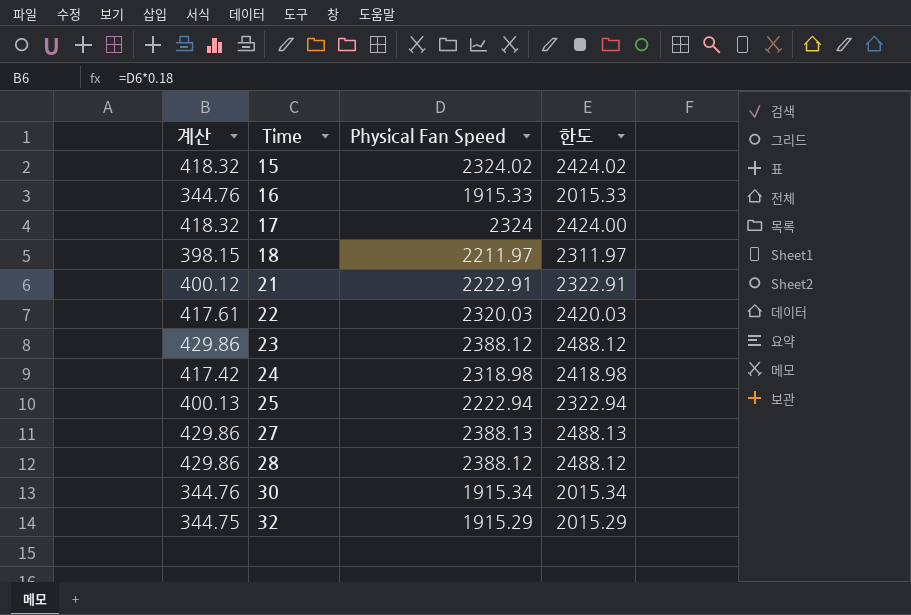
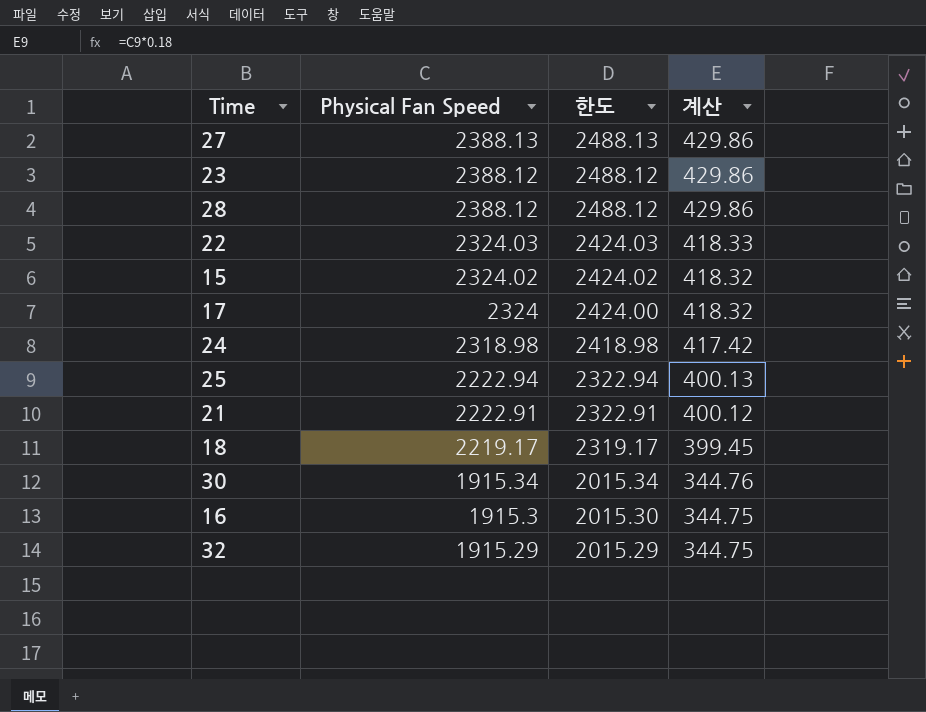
row order: Time ascending -> Physical Fan Speed descending
column 계산 | position: 1 -> 4
22 | Physical Fan Speed: 2320.03 -> 2324.03
22 | 한도: 2420.03 -> 2424.03
22 | 계산: 417.61 -> 418.33
18 | Physical Fan Speed: 2211.97 -> 2219.17
18 | 한도: 2311.97 -> 2319.17
18 | 계산: 398.15 -> 399.45
16 | Physical Fan Speed: 1915.33 -> 1915.3
16 | 한도: 2015.33 -> 2015.30
16 | 계산: 344.76 -> 344.75

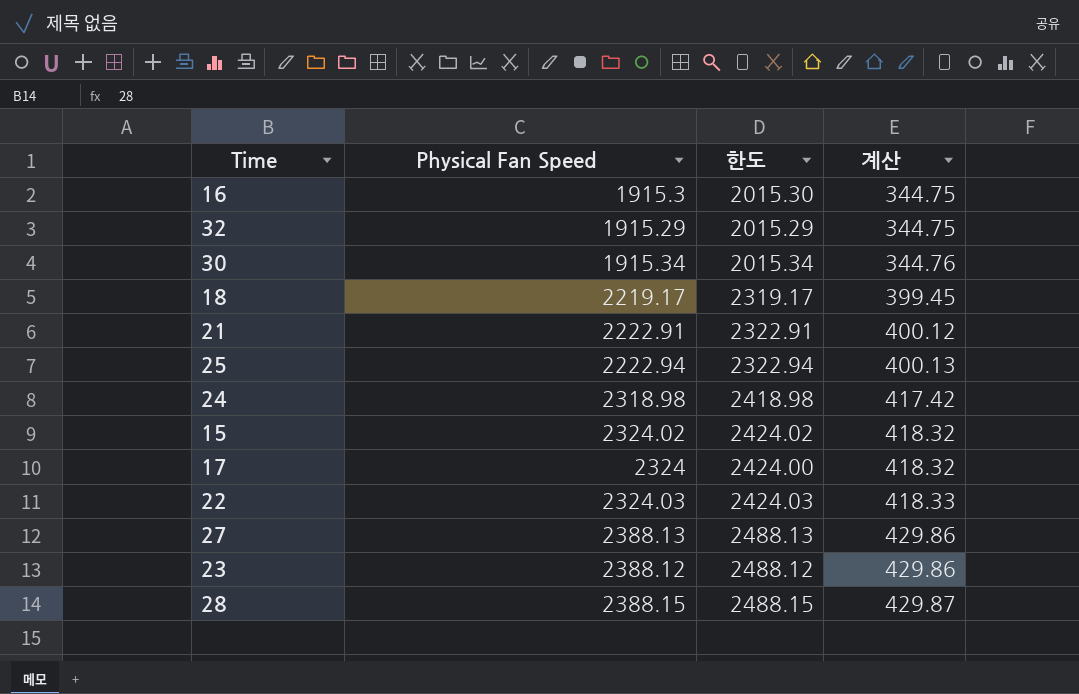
row order: Physical Fan Speed descending -> 계산 ascending
28 | Physical Fan Speed: 2388.12 -> 2388.15
28 | 한도: 2488.12 -> 2488.15
28 | 계산: 429.86 -> 429.87

